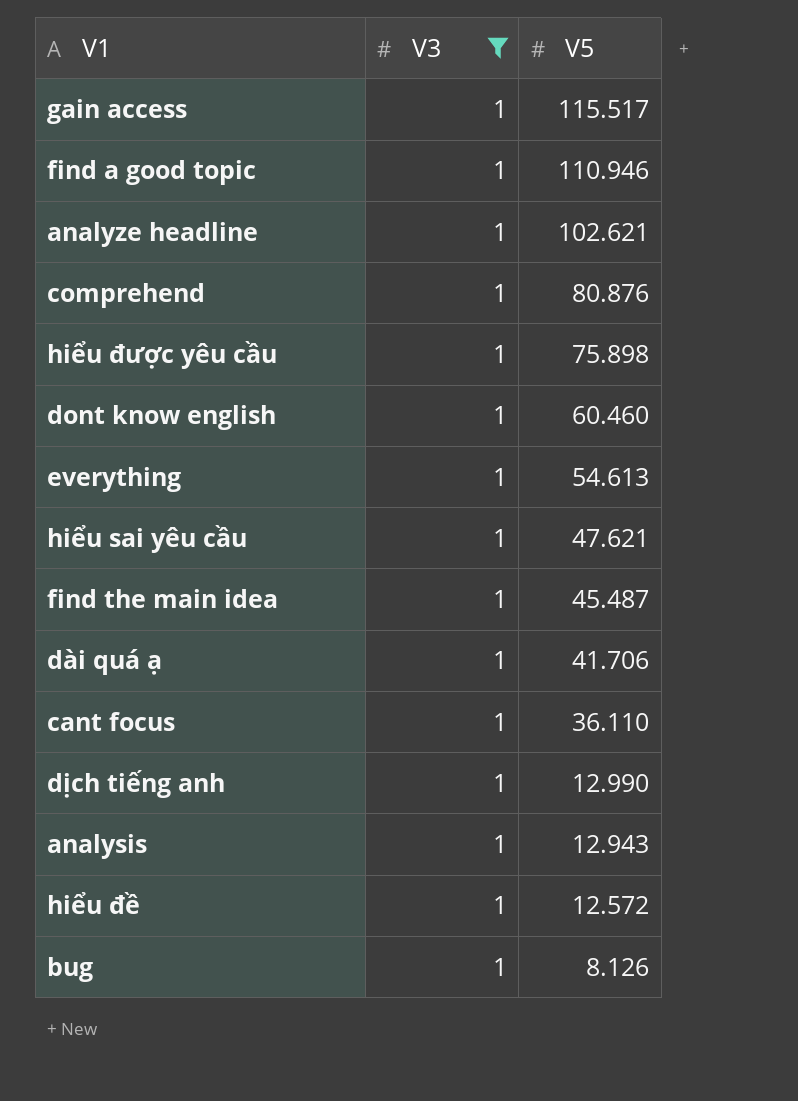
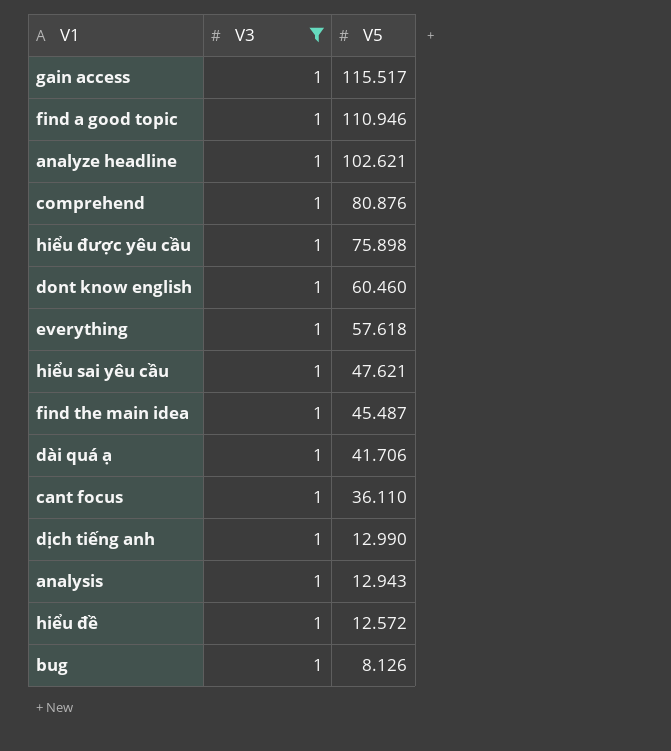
everything | V5: 54.613 -> 57.618

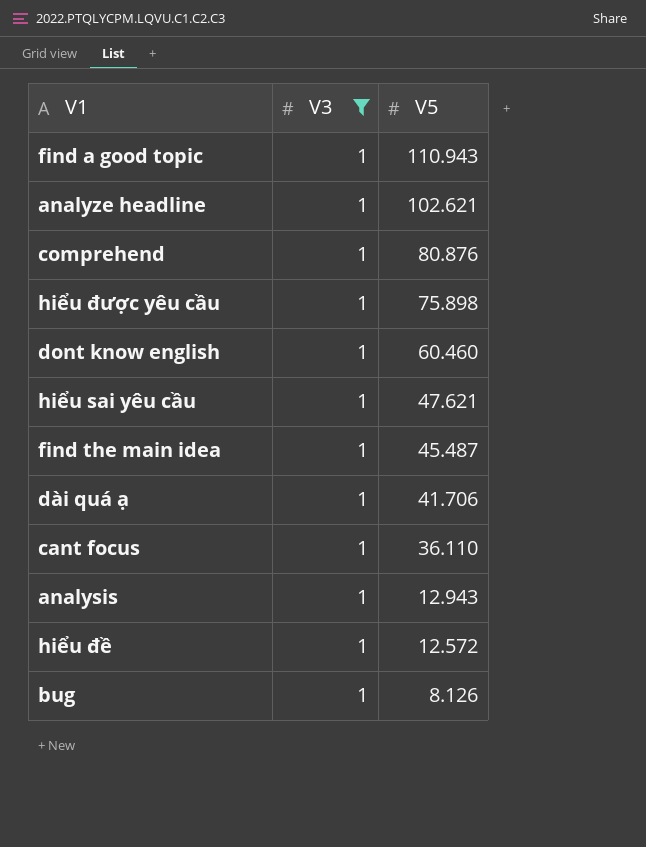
row gain access: 1 | 115.517 -> none
row everything: 1 | 57.618 -> none
row dịch tiếng anh: 1 | 12.990 -> none
find a good topic | V5: 110.946 -> 110.943

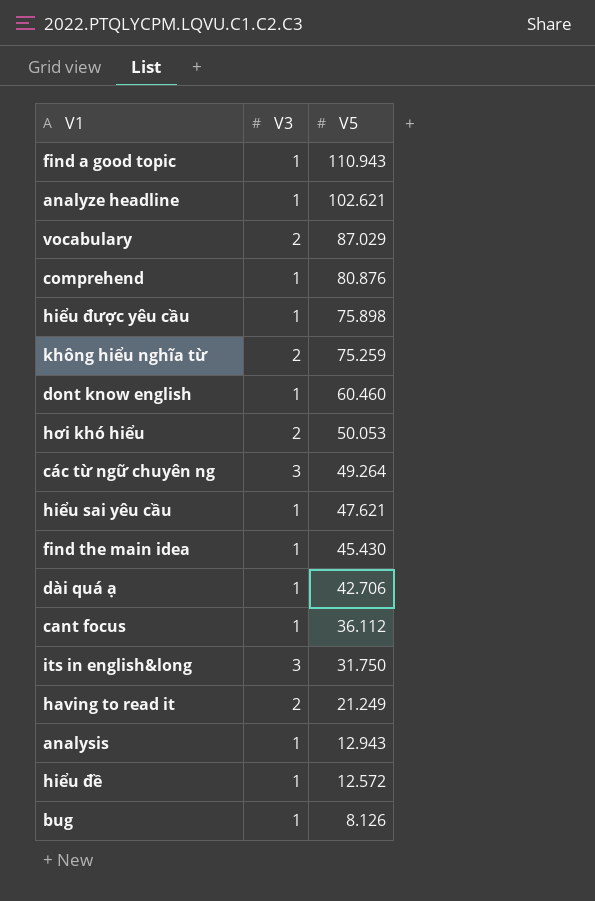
filter: V3 = 1 -> none
find the main idea | V5: 45.487 -> 45.430
dài quá ạ | V5: 41.706 -> 42.706
cant focus | V5: 36.110 -> 36.112

